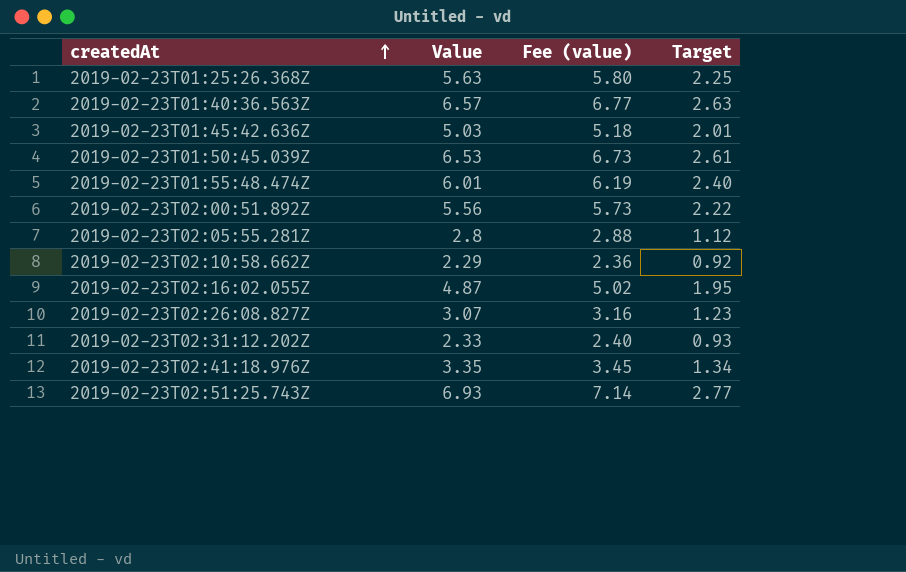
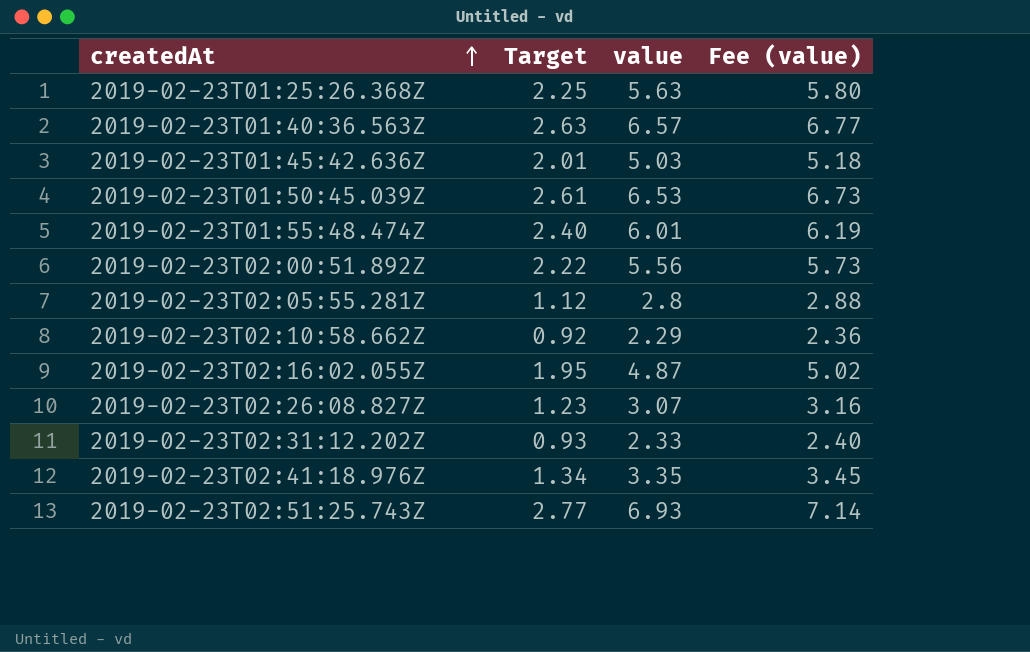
column Target | position: 4 -> 2
column name: Value -> value

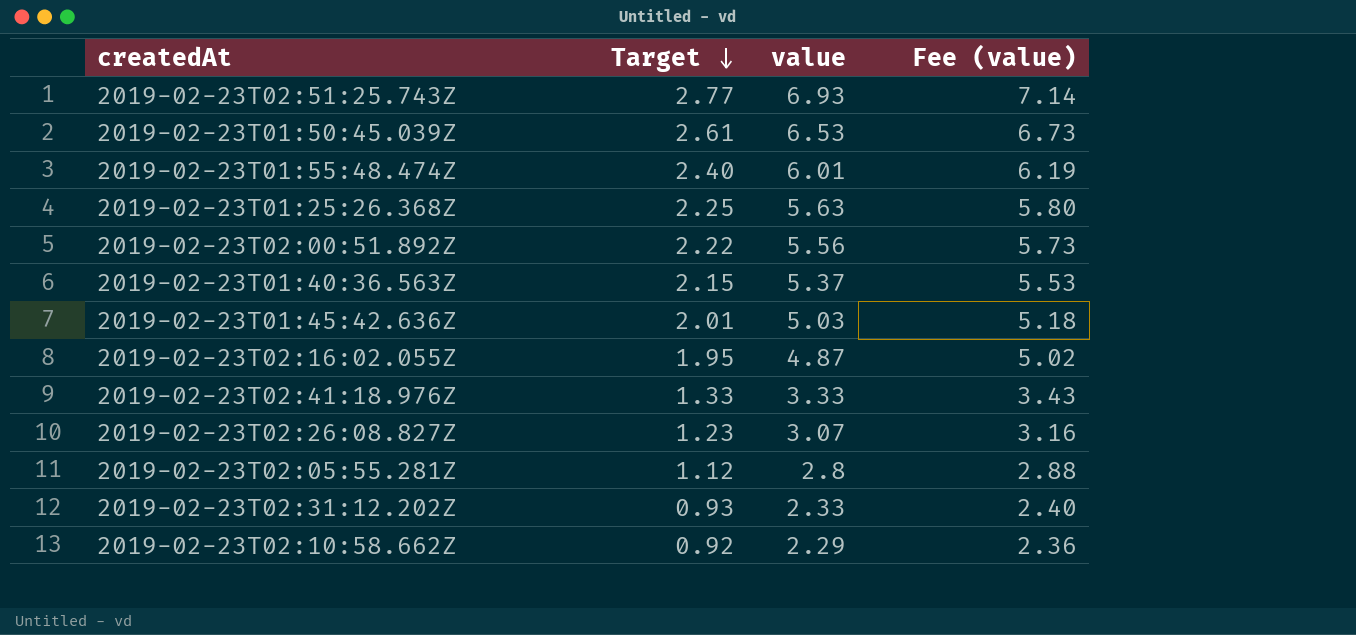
row order: createdAt ascending -> Target descending
2019-02-23T01:40:36.563Z | Target: 2.63 -> 2.15
2019-02-23T01:40:36.563Z | value: 6.57 -> 5.37
2019-02-23T01:40:36.563Z | Fee (value): 6.77 -> 5.53
2019-02-23T02:41:18.976Z | Target: 1.34 -> 1.33
2019-02-23T02:41:18.976Z | value: 3.35 -> 3.33
2019-02-23T02:41:18.976Z | Fee (value): 3.45 -> 3.43

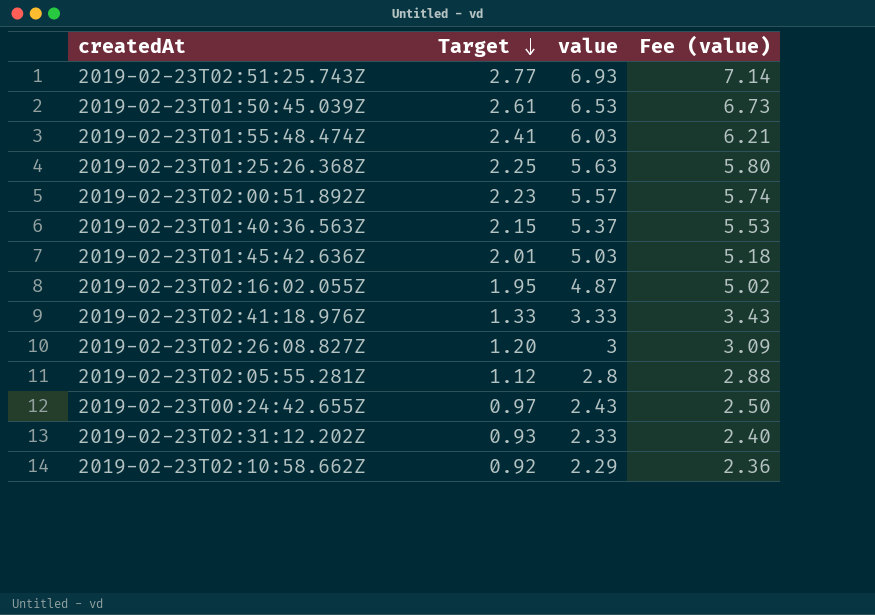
2019-02-23T01:55:48.474Z | Target: 2.40 -> 2.41
2019-02-23T01:55:48.474Z | value: 6.01 -> 6.03
2019-02-23T01:55:48.474Z | Fee (value): 6.19 -> 6.21
2019-02-23T02:00:51.892Z | Target: 2.22 -> 2.23
2019-02-23T02:00:51.892Z | value: 5.56 -> 5.57
2019-02-23T02:00:51.892Z | Fee (value): 5.73 -> 5.74
2019-02-23T02:26:08.827Z | Target: 1.23 -> 1.20
2019-02-23T02:26:08.827Z | value: 3.07 -> 3
2019-02-23T02:26:08.827Z | Fee (value): 3.16 -> 3.09
row 2019-02-23T00:24:42.655Z: none -> 0.97 | 2.43 | 2.50

